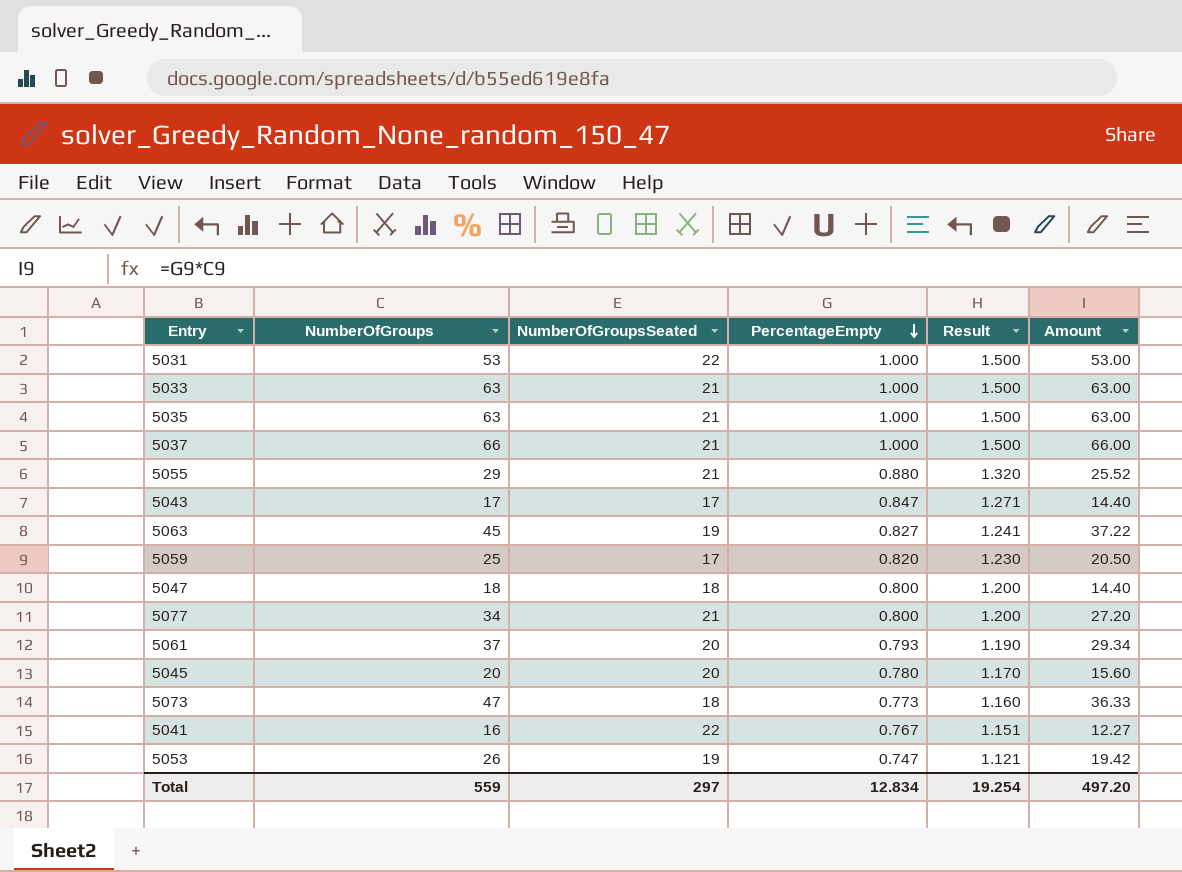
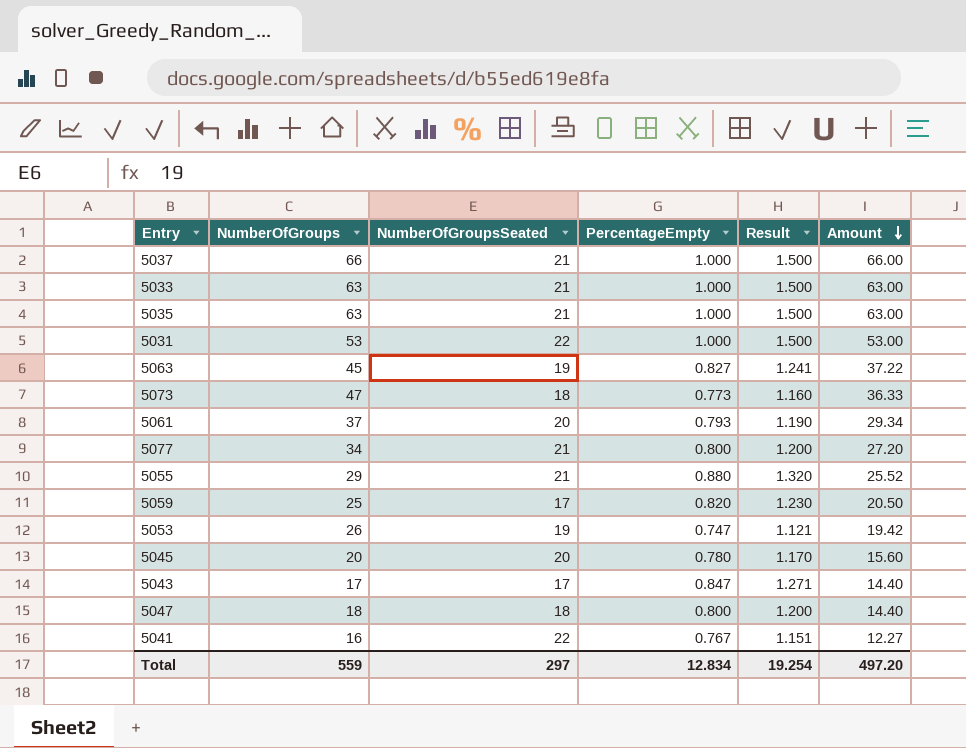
row order: PercentageEmpty descending -> Amount descending

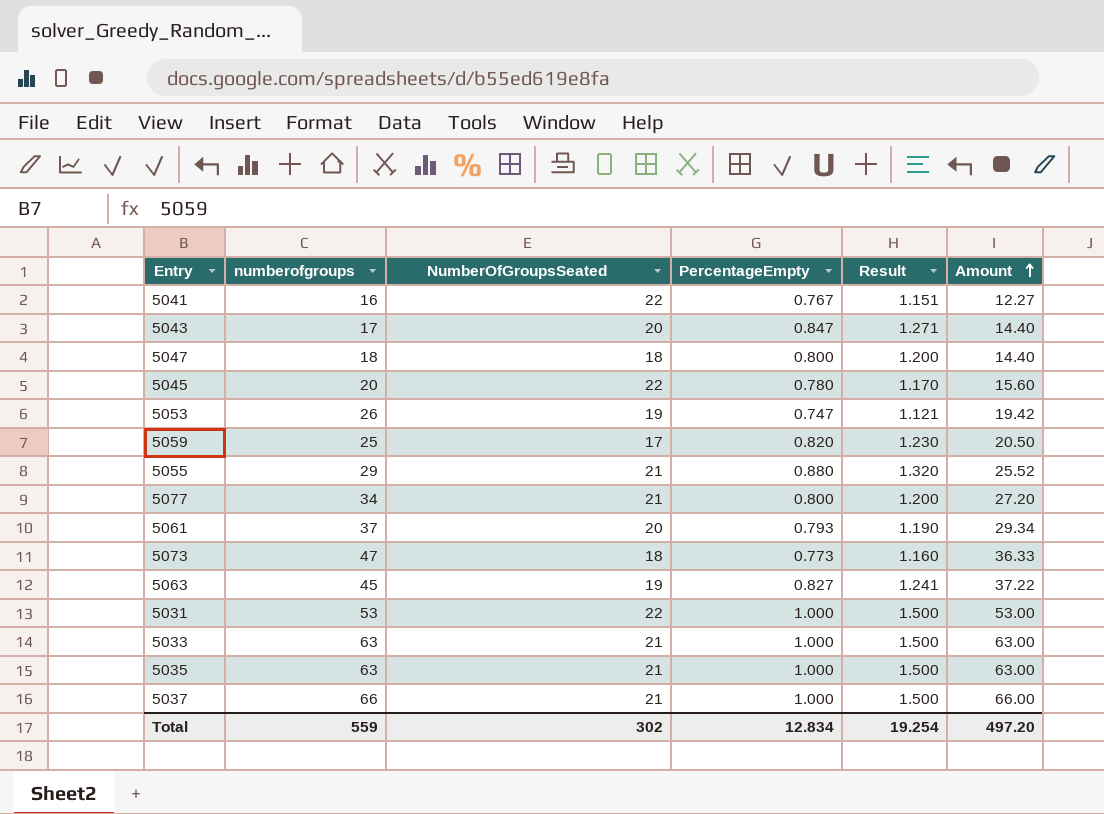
row order: Amount descending -> Amount ascending
column name: NumberOfGroups -> numberofgroups
5043 | NumberOfGroupsSeated: 17 -> 20
5045 | NumberOfGroupsSeated: 20 -> 22
Total | NumberOfGroupsSeated: 297 -> 302

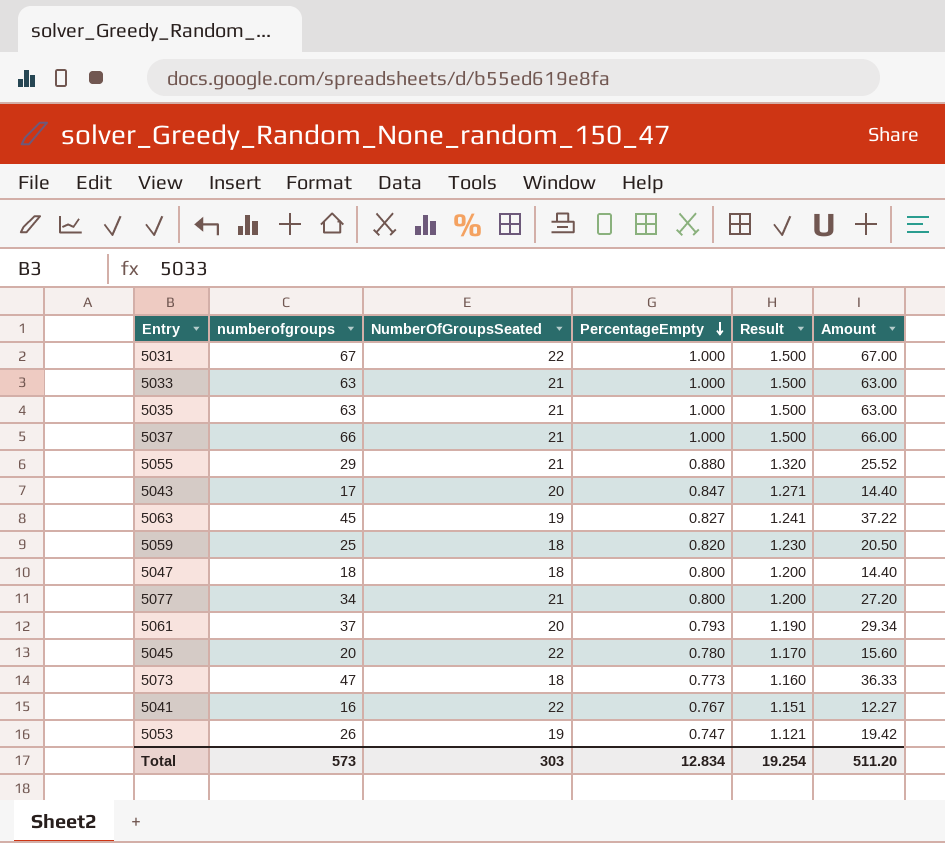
row order: Amount ascending -> PercentageEmpty descending
5031 | numberofgroups: 53 -> 67
5031 | Amount: 53.00 -> 67.00
5059 | NumberOfGroupsSeated: 17 -> 18
Total | numberofgroups: 559 -> 573
Total | NumberOfGroupsSeated: 302 -> 303
Total | Amount: 497.20 -> 511.20

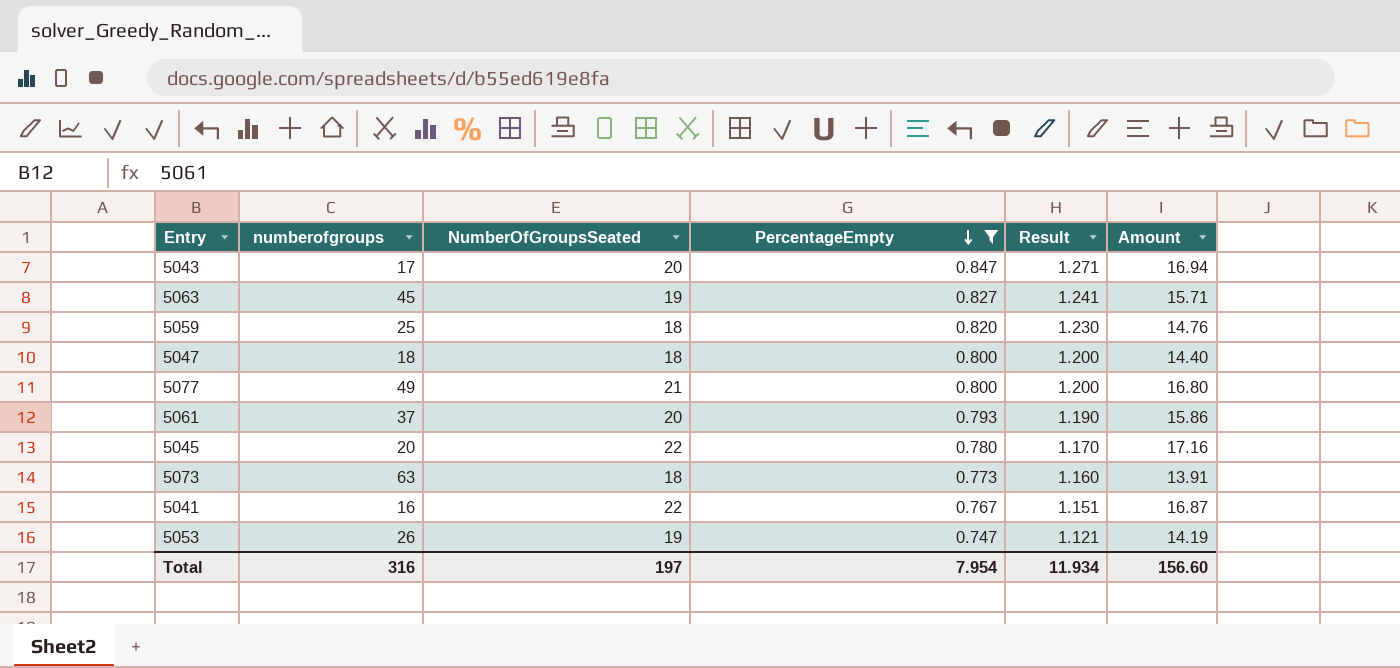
filter: none -> PercentageEmpty <= 0.847
column Amount | formula: [numberofgroups] * [PercentageEmpty] -> [NumberOfGroupsSeated] * [PercentageEmpty]
5077 | numberofgroups: 34 -> 49
5073 | numberofgroups: 47 -> 63
Total | numberofgroups: 573 -> 316
Total | NumberOfGroupsSeated: 303 -> 197
Total | PercentageEmpty: 12.834 -> 7.954
Total | Result: 19.254 -> 11.934
Total | Amount: 511.20 -> 156.60

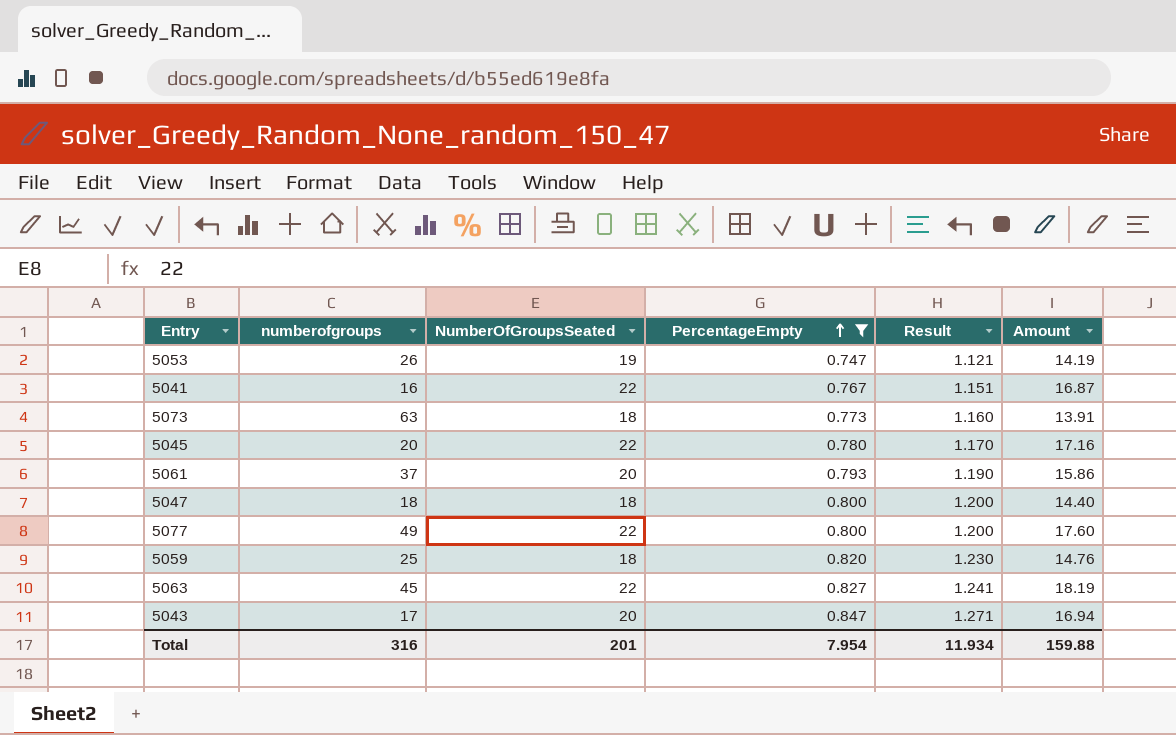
row order: PercentageEmpty descending -> PercentageEmpty ascending
5077 | NumberOfGroupsSeated: 21 -> 22
5077 | Amount: 16.80 -> 17.60
5063 | NumberOfGroupsSeated: 19 -> 22
5063 | Amount: 15.71 -> 18.19
Total | NumberOfGroupsSeated: 197 -> 201
Total | Amount: 156.60 -> 159.88

